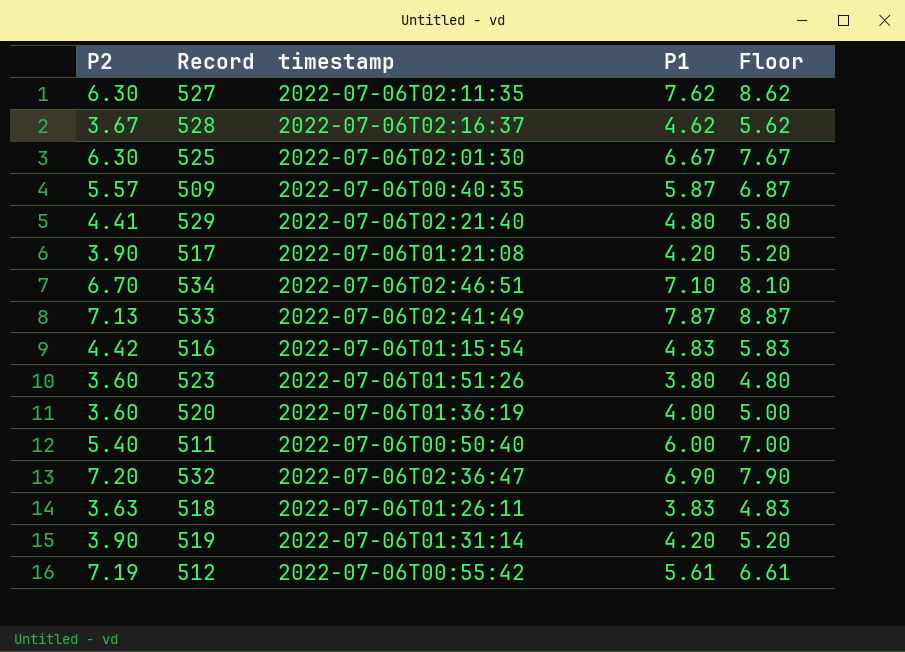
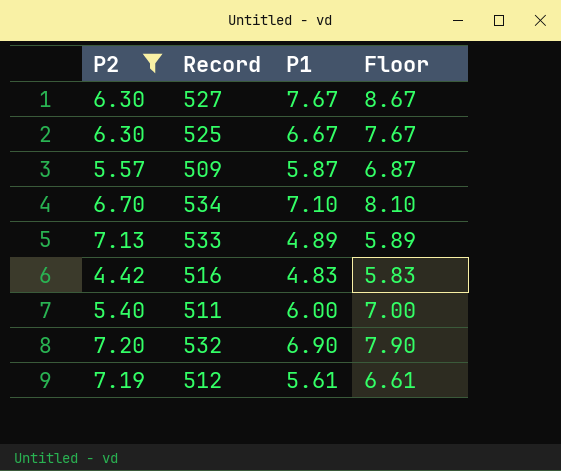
filter: none -> P2 >= 4.42
column timestamp | position: 3 -> none
527 | P1: 7.62 -> 7.67
527 | Floor: 8.62 -> 8.67
533 | P1: 7.87 -> 4.89
533 | Floor: 8.87 -> 5.89

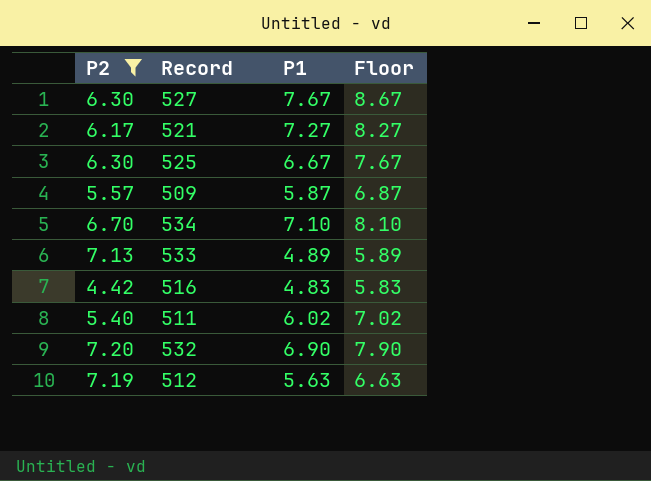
row 521: none -> 6.17 | 7.27 | 8.27
511 | P1: 6.00 -> 6.02
511 | Floor: 7.00 -> 7.02
512 | P1: 5.61 -> 5.63
512 | Floor: 6.61 -> 6.63

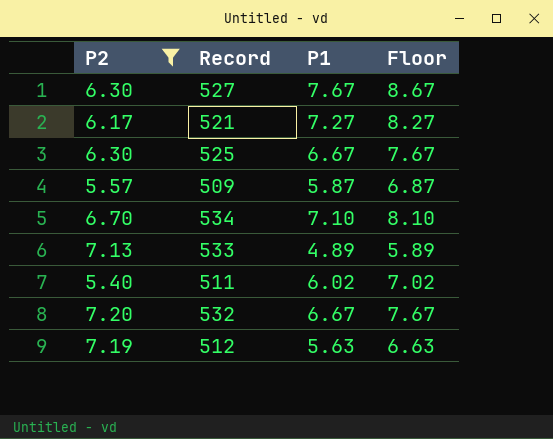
row 516: 4.42 | 4.83 | 5.83 -> none
532 | P1: 6.90 -> 6.67
532 | Floor: 7.90 -> 7.67

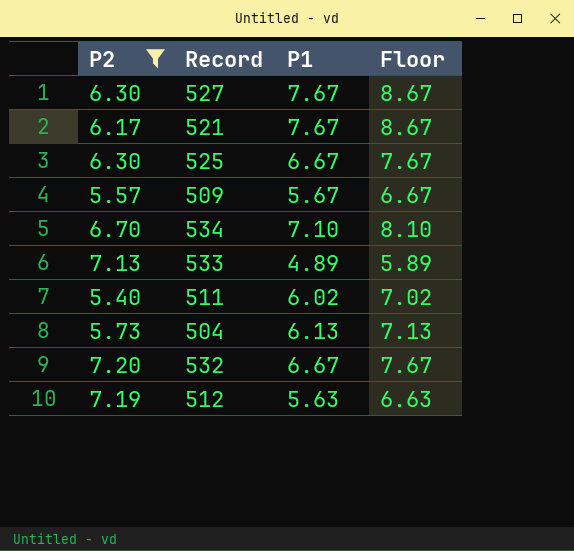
521 | P1: 7.27 -> 7.67
521 | Floor: 8.27 -> 8.67
509 | P1: 5.87 -> 5.67
509 | Floor: 6.87 -> 6.67
row 504: none -> 5.73 | 6.13 | 7.13

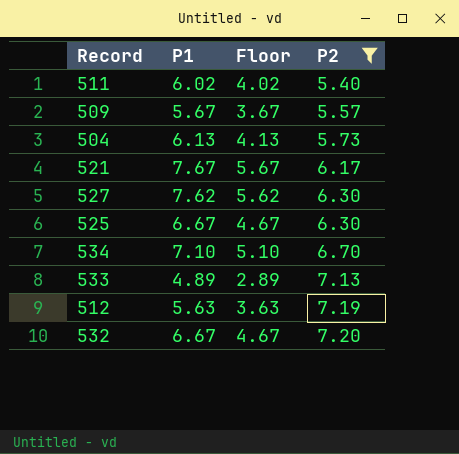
row order: none -> P2 ascending
column Floor | formula: [P1] + 1 -> [P1] - 2
column P2 | position: 1 -> 4
527 | P1: 7.67 -> 7.62

